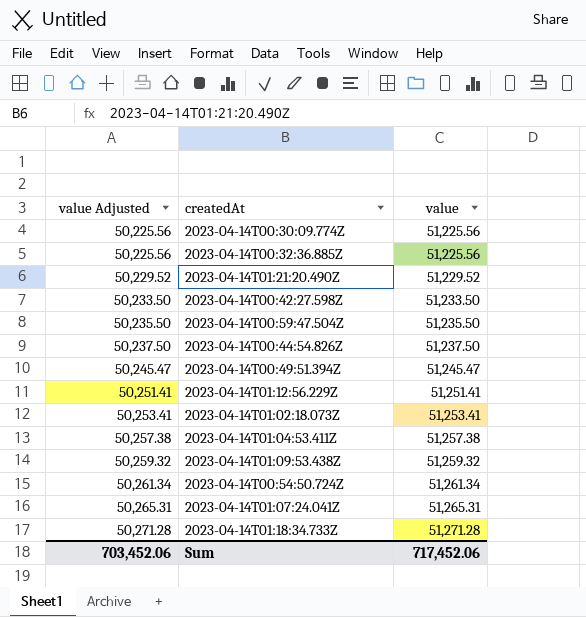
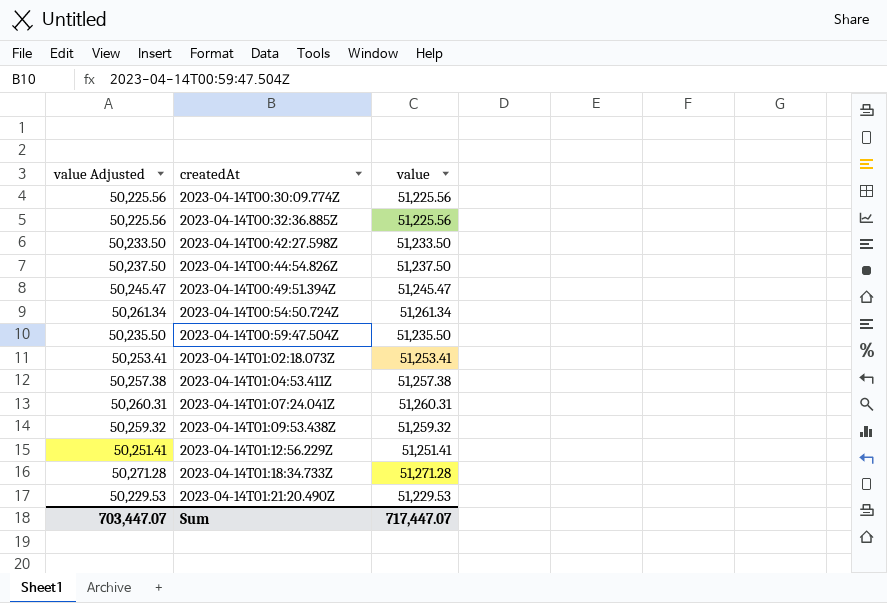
row order: value Adjusted ascending -> createdAt ascending
2023-04-14T01:07:24.041Z | value Adjusted: 50,265.31 -> 50,260.31
2023-04-14T01:07:24.041Z | value: 51,265.31 -> 51,260.31
2023-04-14T01:21:20.490Z | value Adjusted: 50,229.52 -> 50,229.53
2023-04-14T01:21:20.490Z | value: 51,229.52 -> 51,229.53
Sum | value Adjusted: 703,452.06 -> 703,447.07
Sum | value: 717,452.06 -> 717,447.07

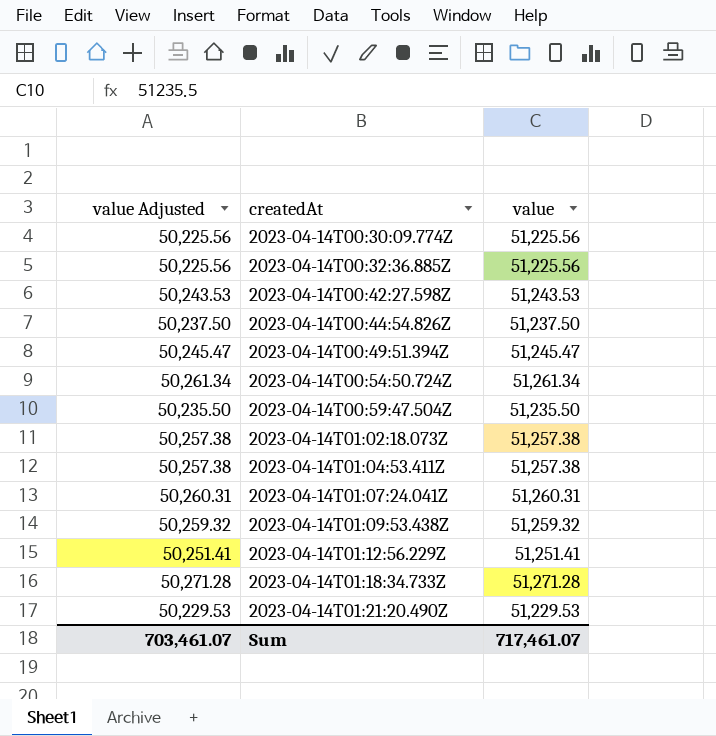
2023-04-14T00:42:27.598Z | value Adjusted: 50,233.50 -> 50,243.53
2023-04-14T00:42:27.598Z | value: 51,233.50 -> 51,243.53
2023-04-14T01:02:18.073Z | value Adjusted: 50,253.41 -> 50,257.38
2023-04-14T01:02:18.073Z | value: 51,253.41 -> 51,257.38
Sum | value Adjusted: 703,447.07 -> 703,461.07
Sum | value: 717,447.07 -> 717,461.07

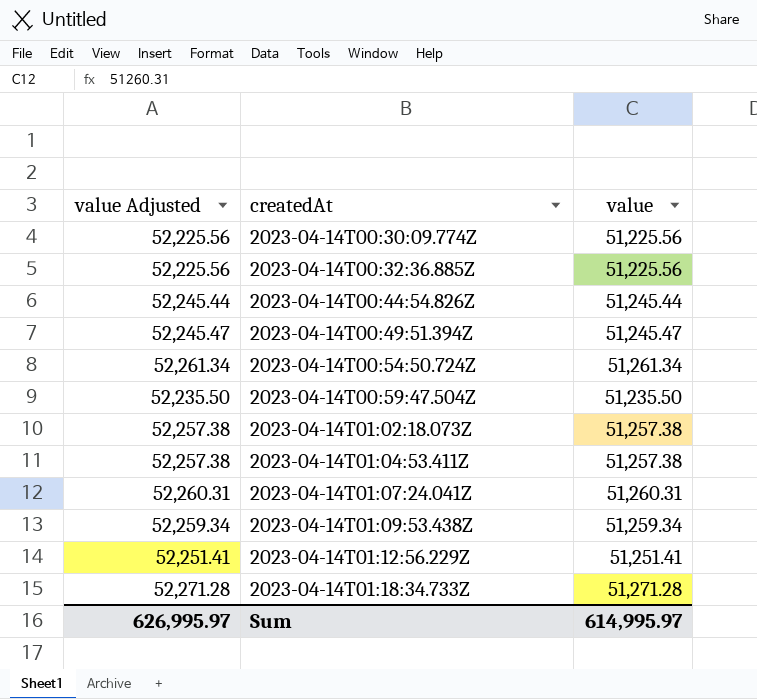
column value Adjusted | formula: [value] - 1000 -> [value] + 1000
row 2023-04-14T00:42:27.598Z: 50,243.53 | 51,243.53 -> none
row 2023-04-14T01:21:20.490Z: 50,229.53 | 51,229.53 -> none
2023-04-14T00:44:54.826Z | value: 51,237.50 -> 51,245.44
2023-04-14T01:09:53.438Z | value: 51,259.32 -> 51,259.34
Sum | value Adjusted: 703,461.07 -> 626,995.97
Sum | value: 717,461.07 -> 614,995.97

